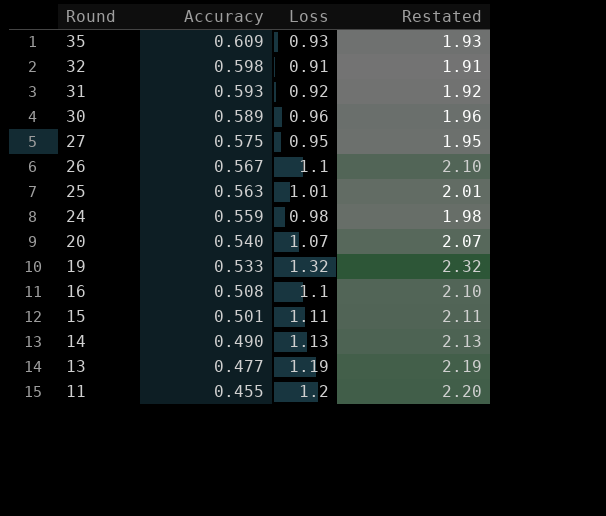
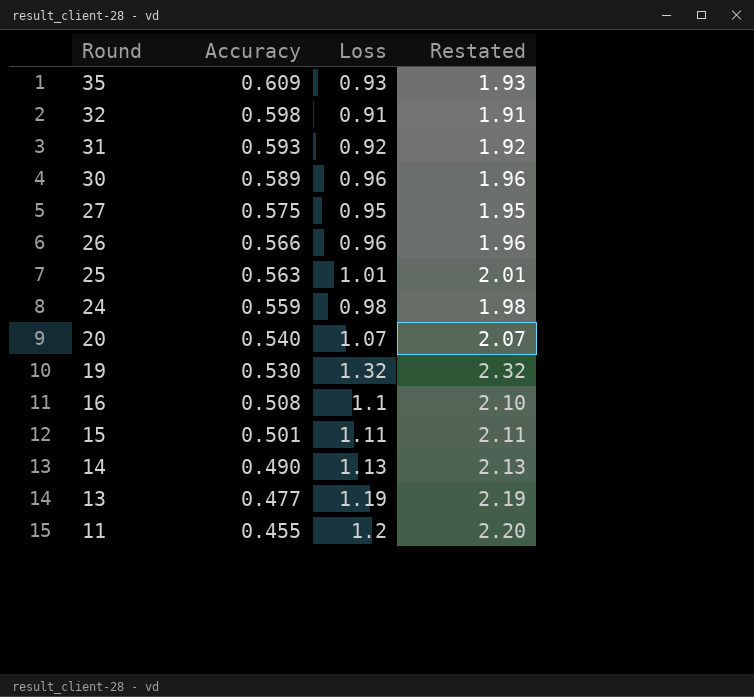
26 | Accuracy: 0.567 -> 0.566
26 | Loss: 1.1 -> 0.96
26 | Restated: 2.10 -> 1.96
19 | Accuracy: 0.533 -> 0.530

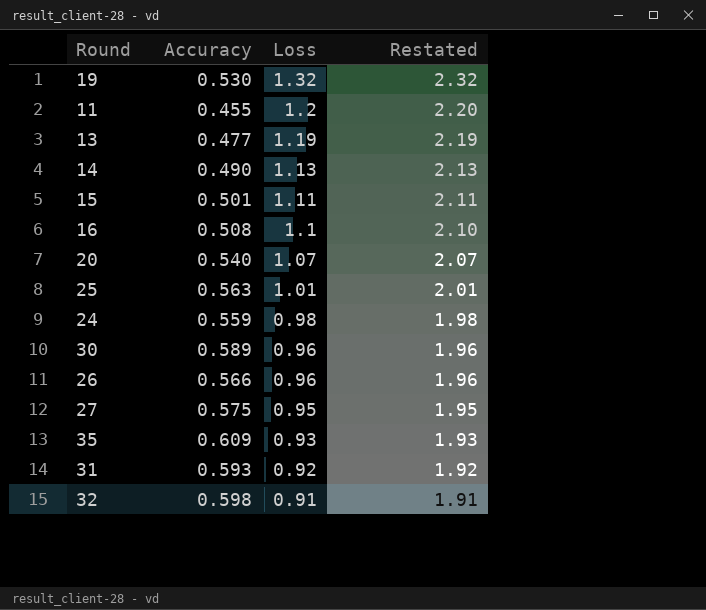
row order: Round descending -> Loss descending

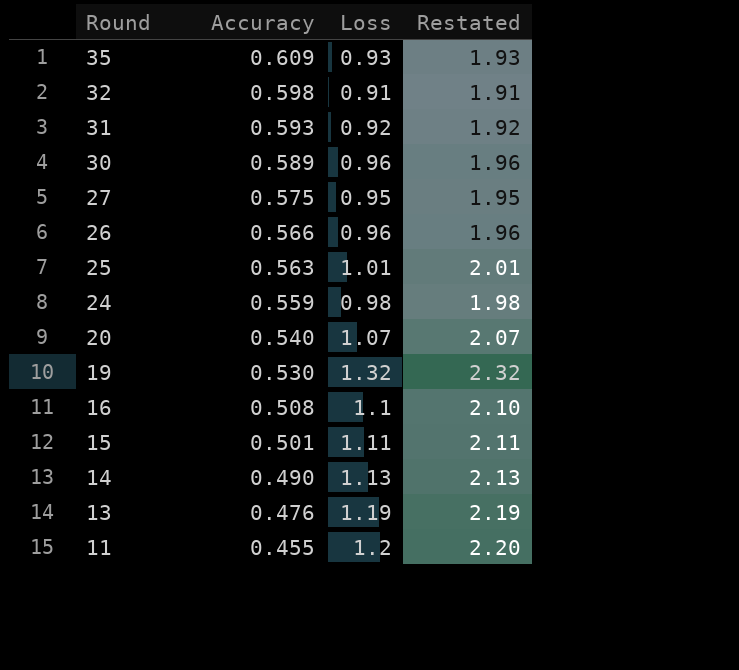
row order: Loss descending -> Round descending
13 | Accuracy: 0.477 -> 0.476

